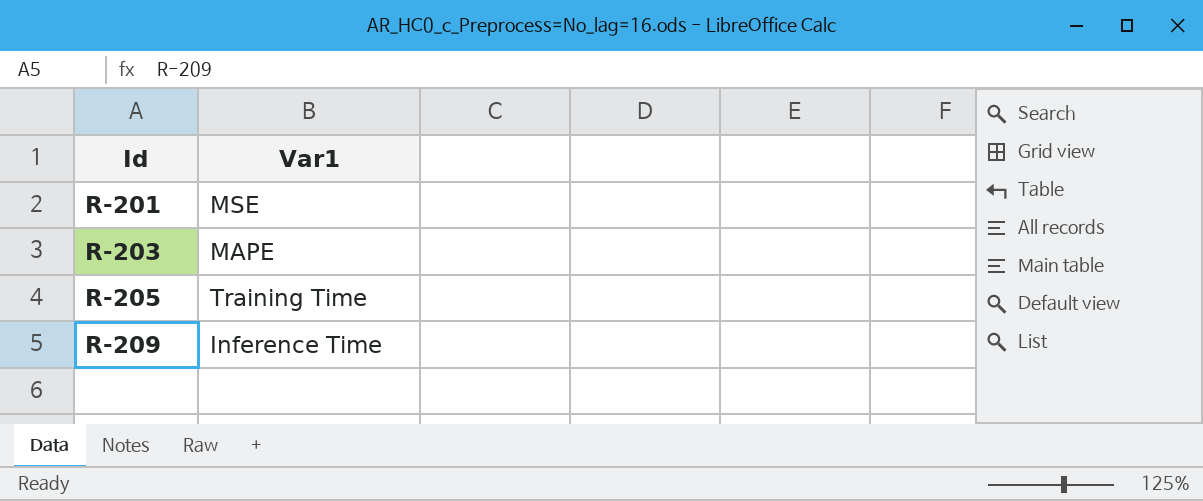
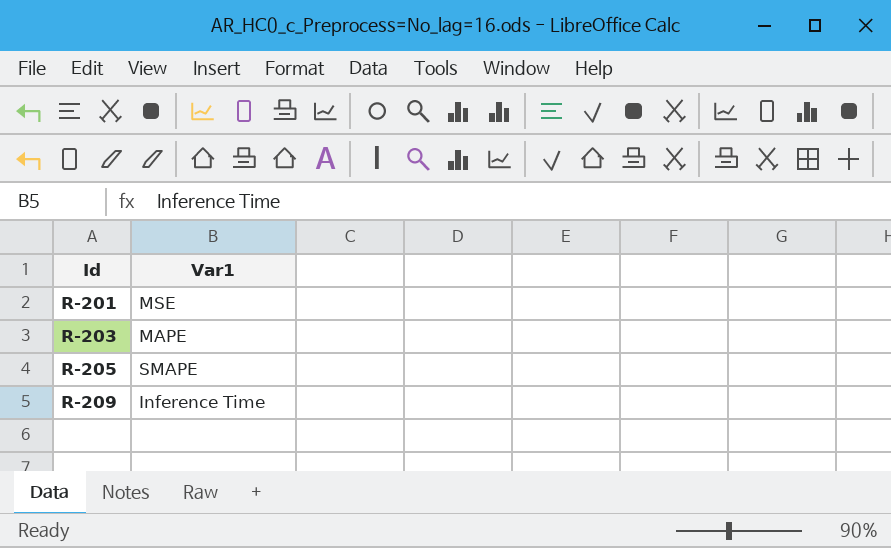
R-205 | Var1: Training Time -> SMAPE

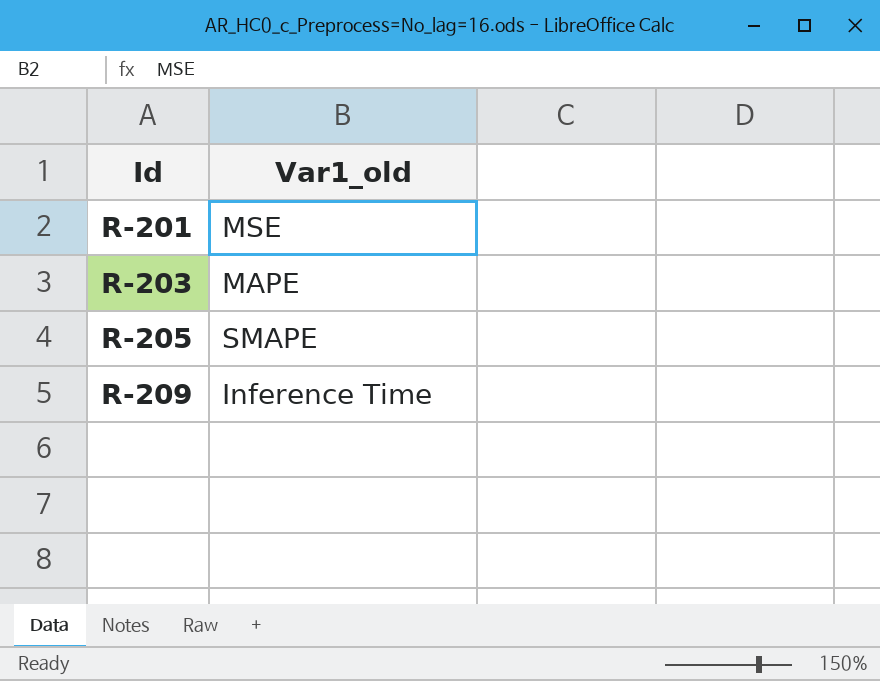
column name: Var1 -> Var1_old

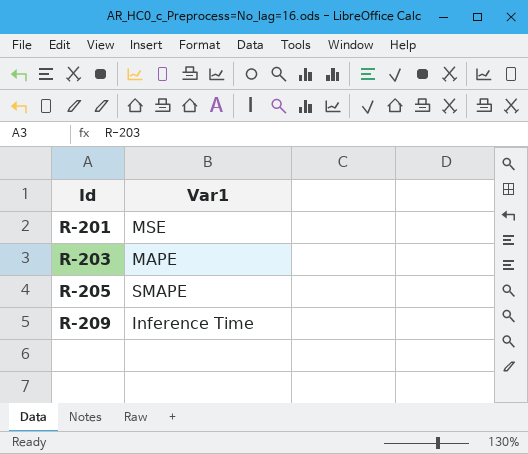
column name: Var1_old -> Var1

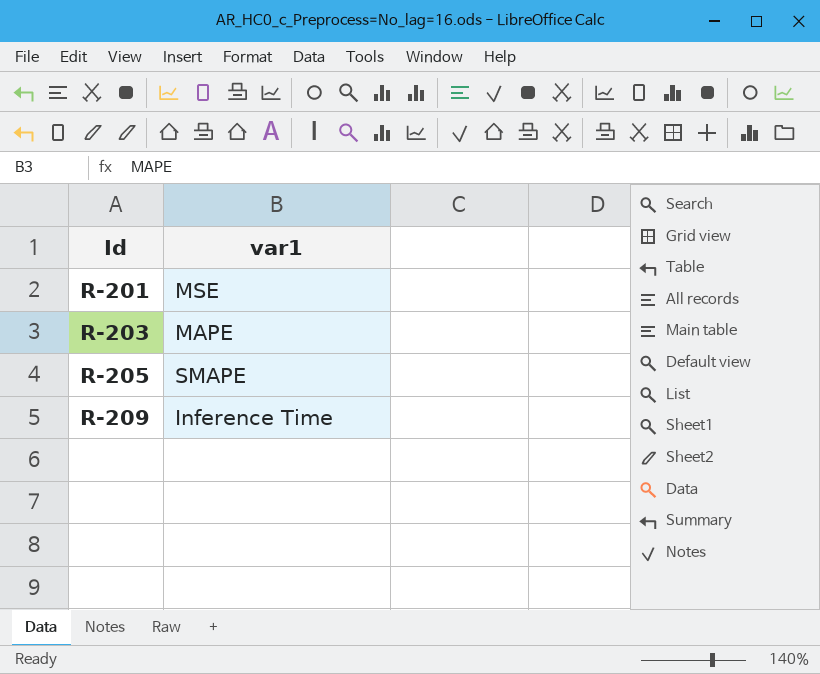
column name: Var1 -> var1

